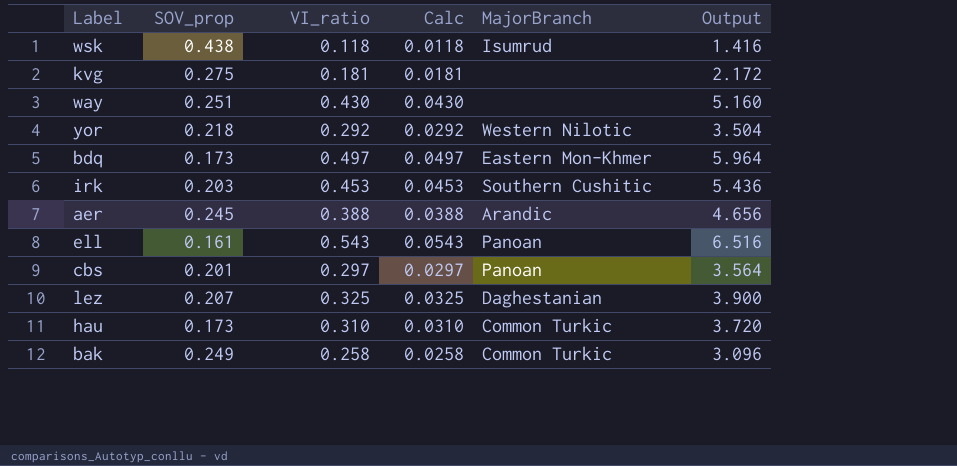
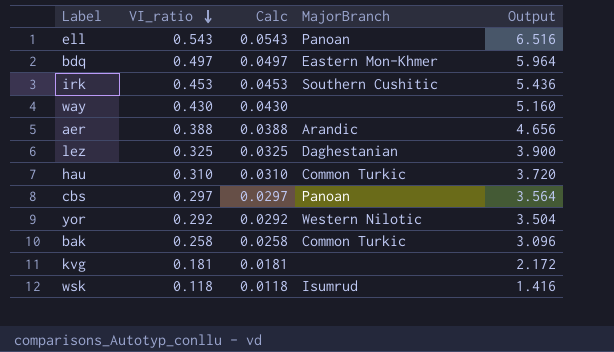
row order: none -> VI_ratio descending
column SOV_prop | position: 2 -> none

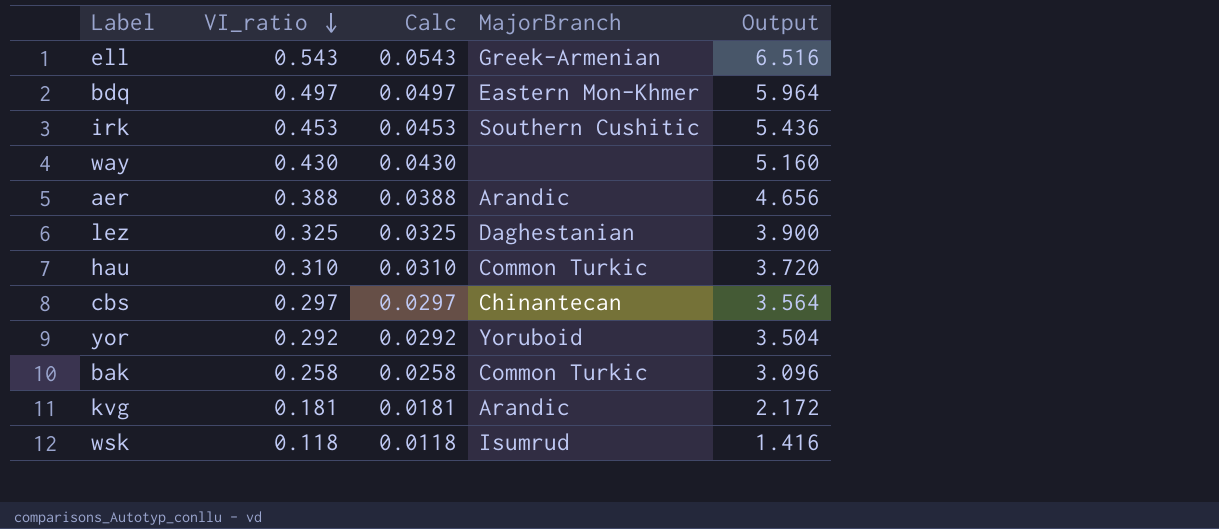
ell | MajorBranch: Panoan -> Greek-Armenian
cbs | MajorBranch: Panoan -> Chinantecan
yor | MajorBranch: Western Nilotic -> Yoruboid
kvg | MajorBranch: none -> Arandic

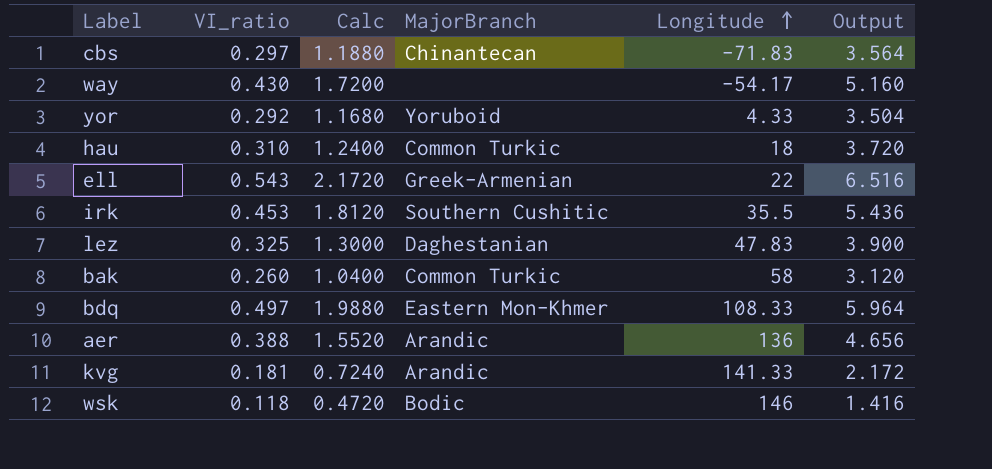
row order: VI_ratio descending -> Longitude ascending
column Calc | formula: [VI_ratio] * 0.1 -> [VI_ratio] * 4
column Longitude | position: none -> 5
bak | VI_ratio: 0.258 -> 0.260
bak | Output: 3.096 -> 3.120
wsk | MajorBranch: Isumrud -> Bodic

